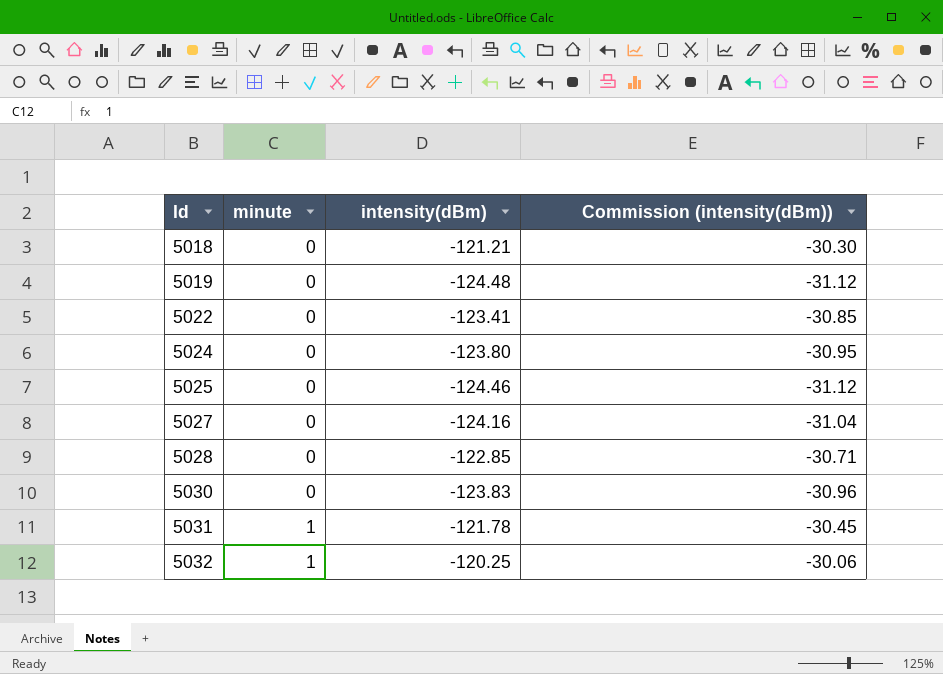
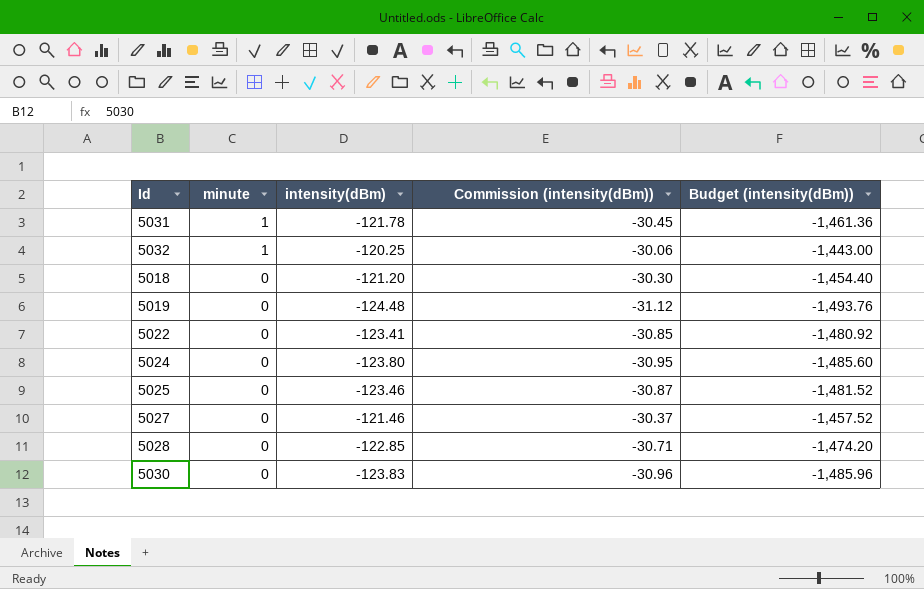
row order: Id ascending -> minute descending
column Budget (intensity(dBm)) | formula: none -> [intensity(dBm)] * 12
5018 | intensity(dBm): -121.21 -> -121.20
5025 | intensity(dBm): -124.46 -> -123.46
5025 | Commission (intensity(dBm)): -31.12 -> -30.87
5027 | intensity(dBm): -124.16 -> -121.46
5027 | Commission (intensity(dBm)): -31.04 -> -30.37

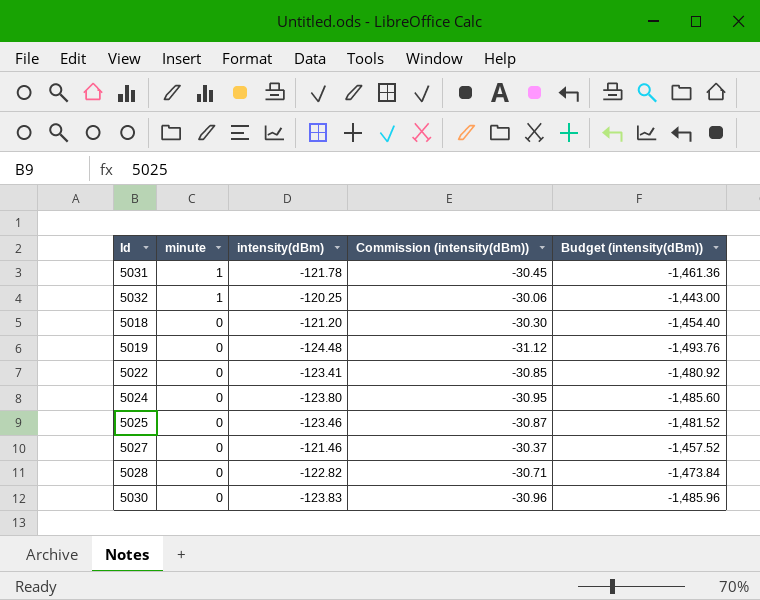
5028 | intensity(dBm): -122.85 -> -122.82
5028 | Budget (intensity(dBm)): -1,474.20 -> -1,473.84

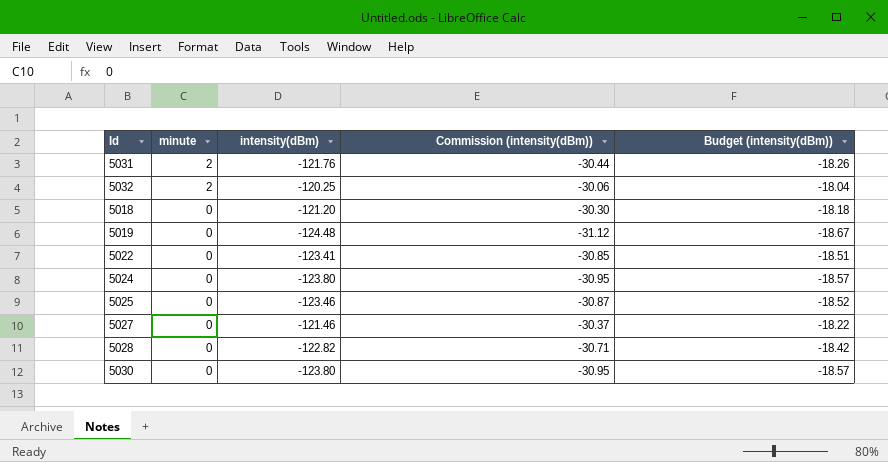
column Budget (intensity(dBm)) | formula: [intensity(dBm)] * 12 -> [intensity(dBm)] * 0.15
5031 | minute: 1 -> 2
5031 | intensity(dBm): -121.78 -> -121.76
5031 | Commission (intensity(dBm)): -30.45 -> -30.44
5032 | minute: 1 -> 2
5030 | intensity(dBm): -123.83 -> -123.80
5030 | Commission (intensity(dBm)): -30.96 -> -30.95

